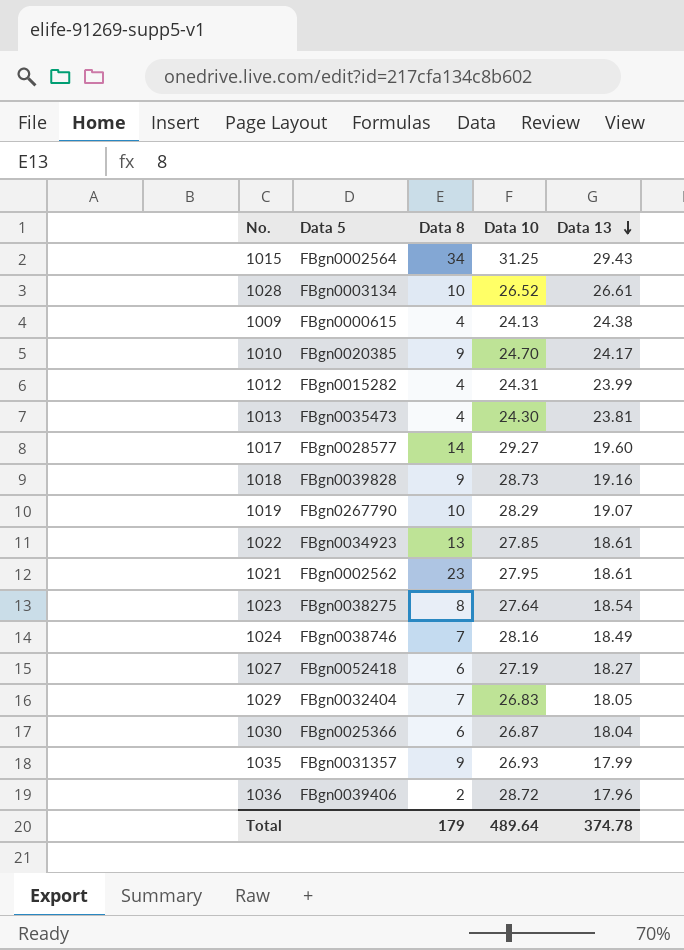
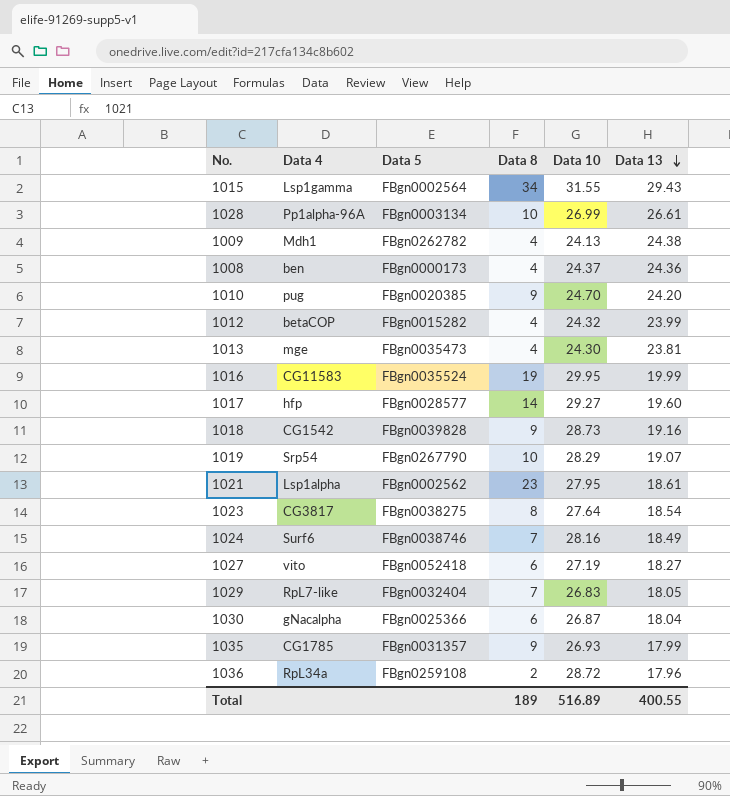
column Data 4 | position: none -> 2
row 1022: FBgn0034923 | 13 | 27.85 | 18.61 -> none
1015 | Data 10: 31.25 -> 31.55
1028 | Data 10: 26.52 -> 26.99
1009 | Data 5: FBgn0000615 -> FBgn0262782
row 1008: none -> ben | FBgn0000173 | 4 | 24.37 | 24.36
1010 | Data 13: 24.17 -> 24.20
1012 | Data 10: 24.31 -> 24.32
row 1016: none -> CG11583 | FBgn0035524 | 19 | 29.95 | 19.99
1036 | Data 5: FBgn0039406 -> FBgn0259108
Total | Data 8: 179 -> 189
Total | Data 10: 489.64 -> 516.89
Total | Data 13: 374.78 -> 400.55

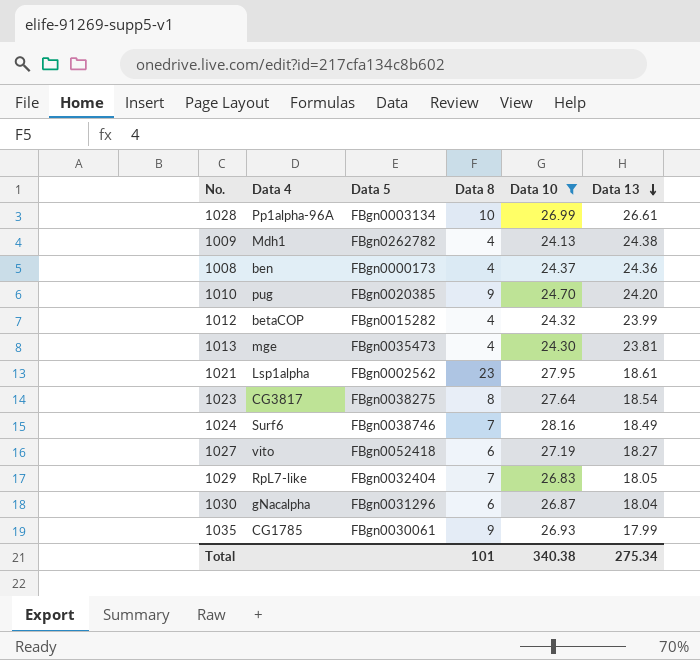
filter: none -> Data 10 <= 28.16
1030 | Data 5: FBgn0025366 -> FBgn0031296
1035 | Data 5: FBgn0031357 -> FBgn0030061
Total | Data 8: 189 -> 101
Total | Data 10: 516.89 -> 340.38
Total | Data 13: 400.55 -> 275.34

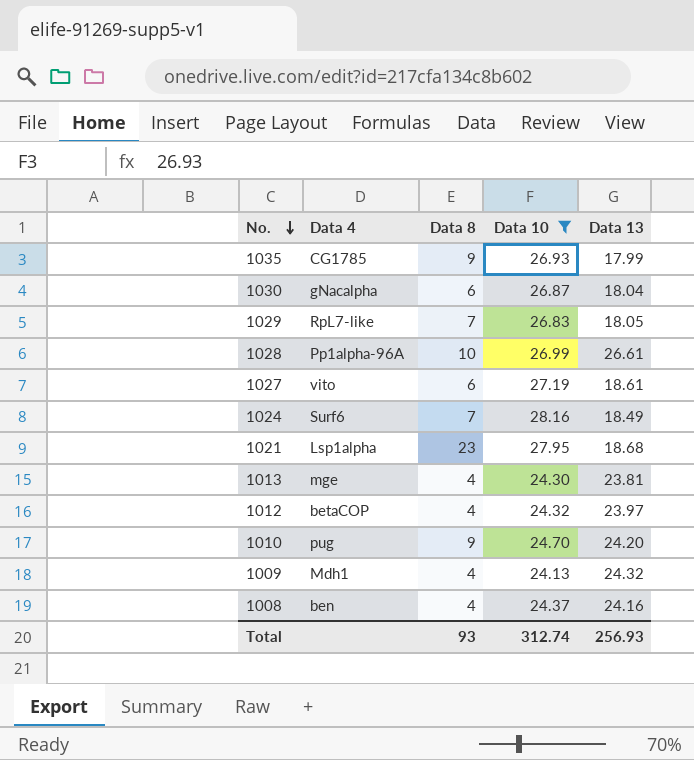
row order: Data 13 descending -> No. descending
column Data 5 | position: 3 -> none
row 1023: CG3817 | FBgn0038275 | 8 | 27.64 | 18.54 -> none
1027 | Data 13: 18.27 -> 18.61
1021 | Data 13: 18.61 -> 18.68
1012 | Data 13: 23.99 -> 23.97
1009 | Data 13: 24.38 -> 24.32
1008 | Data 13: 24.36 -> 24.16
Total | Data 8: 101 -> 93
Total | Data 10: 340.38 -> 312.74
Total | Data 13: 275.34 -> 256.93

